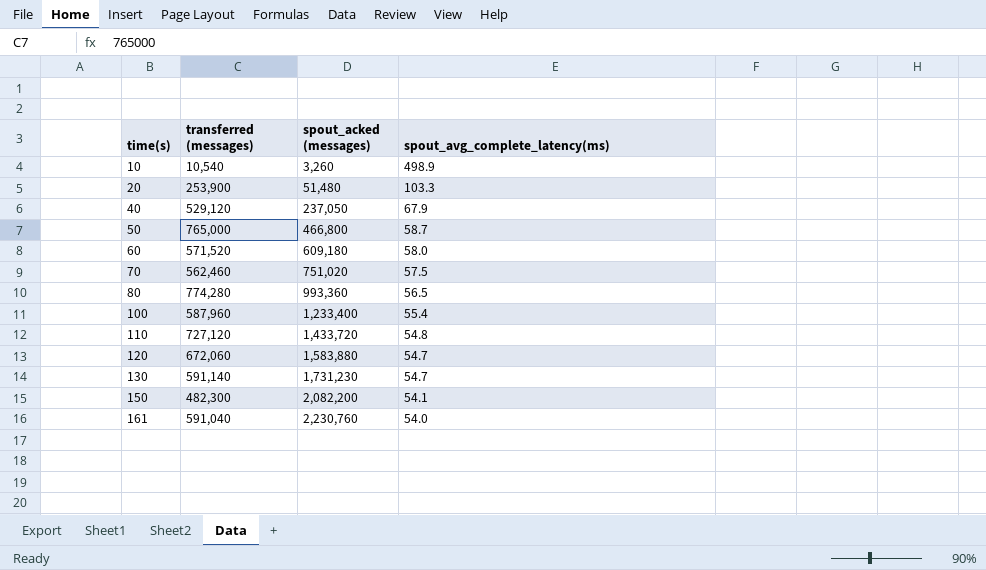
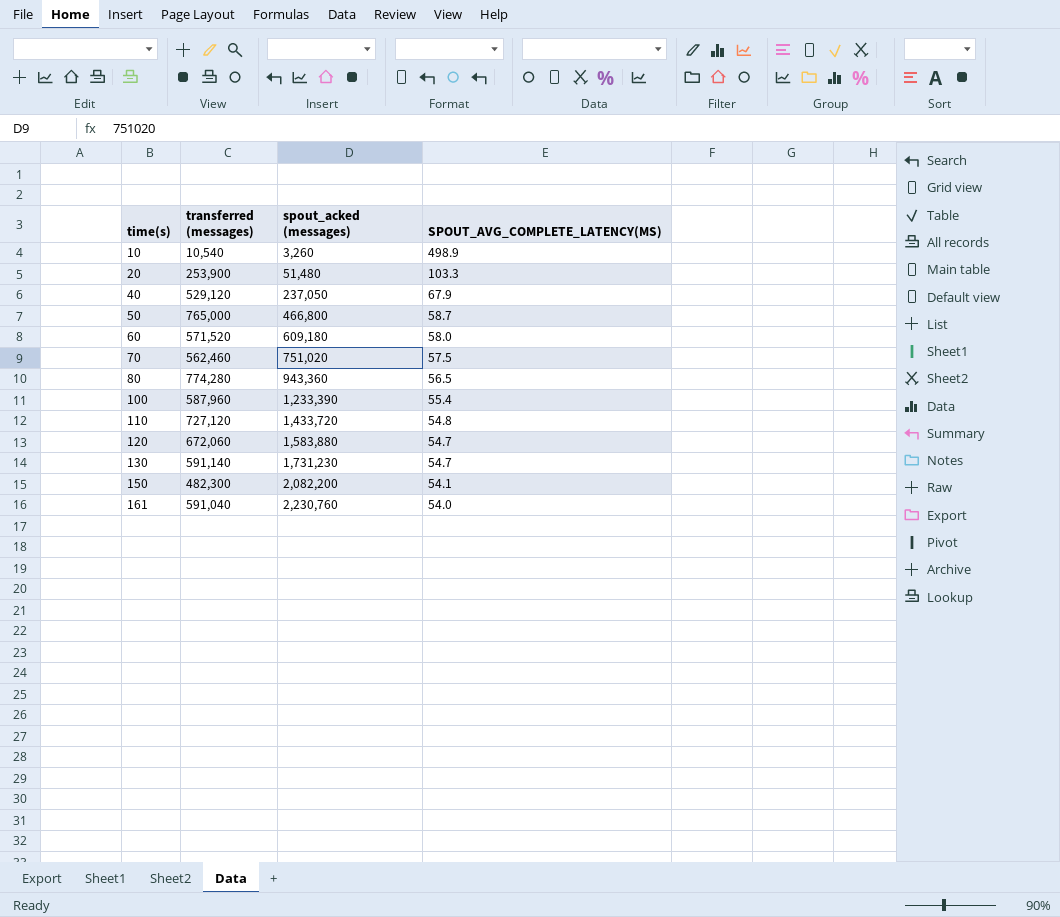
column name: spout_avg_complete_latency(ms) -> SPOUT_AVG_COMPLETE_LATENCY(MS)
80 | spout_acked (messages): 993,360 -> 943,360
100 | spout_acked (messages): 1,233,400 -> 1,233,390

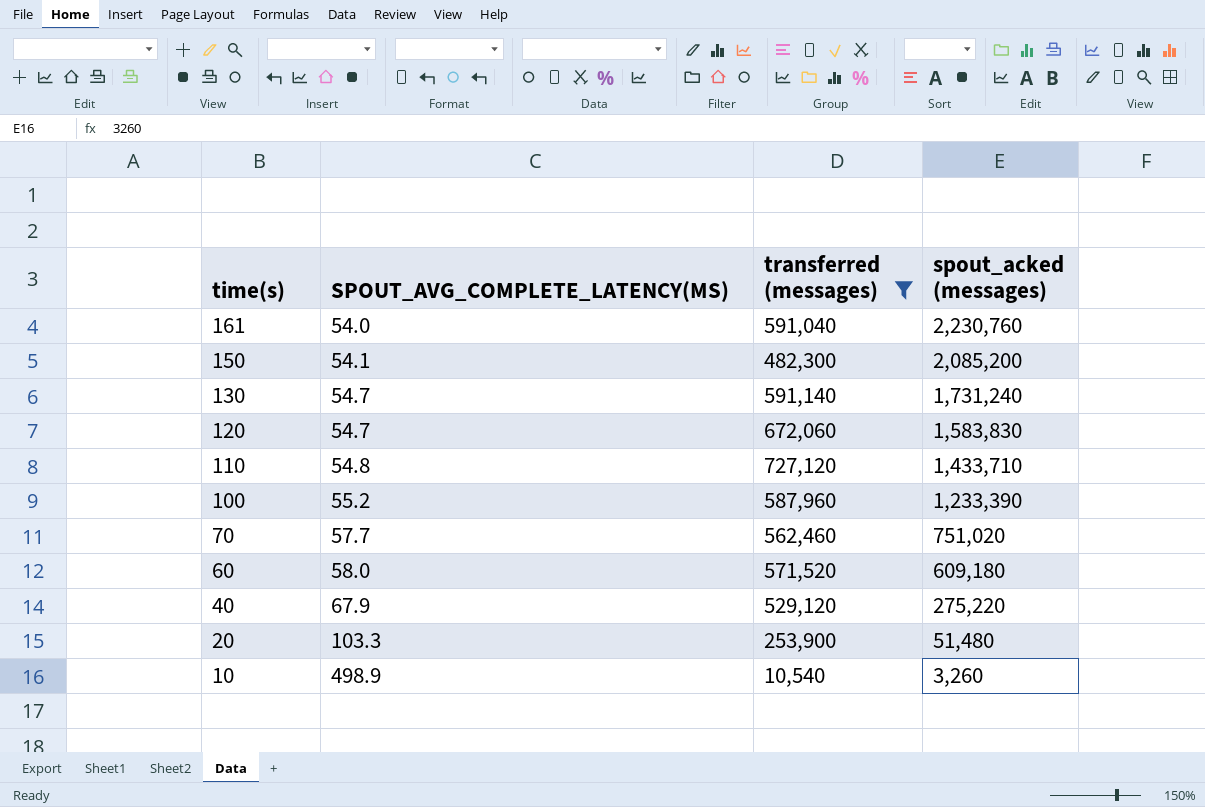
filter: none -> transferred (messages) <= 727,120
row order: time(s) ascending -> time(s) descending
column SPOUT_AVG_COMPLETE_LATENCY(MS) | position: 4 -> 2
150 | spout_acked (messages): 2,082,200 -> 2,085,200
130 | spout_acked (messages): 1,731,230 -> 1,731,240
120 | spout_acked (messages): 1,583,880 -> 1,583,830
110 | spout_acked (messages): 1,433,720 -> 1,433,710
100 | SPOUT_AVG_COMPLETE_LATENCY(MS): 55.4 -> 55.2
70 | SPOUT_AVG_COMPLETE_LATENCY(MS): 57.5 -> 57.7
40 | spout_acked (messages): 237,050 -> 275,220

